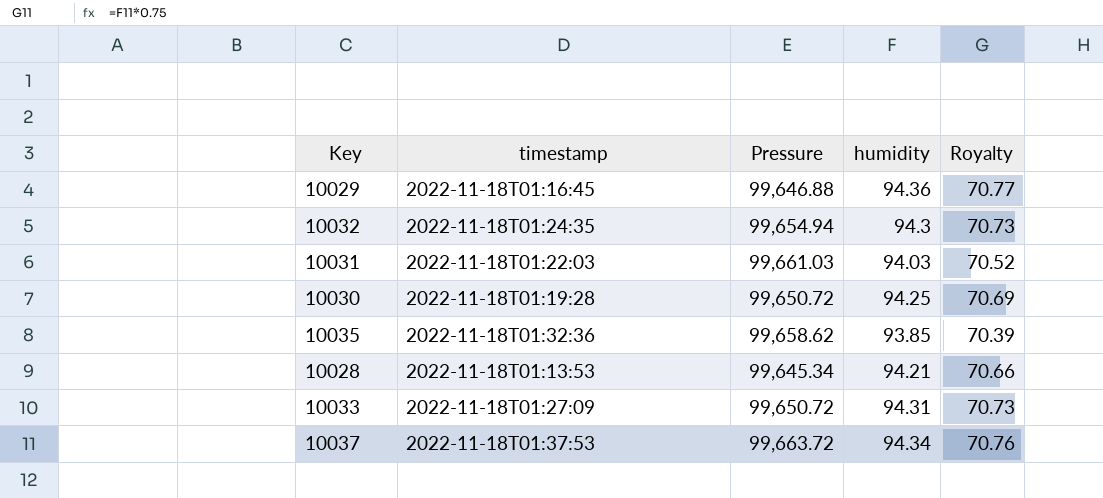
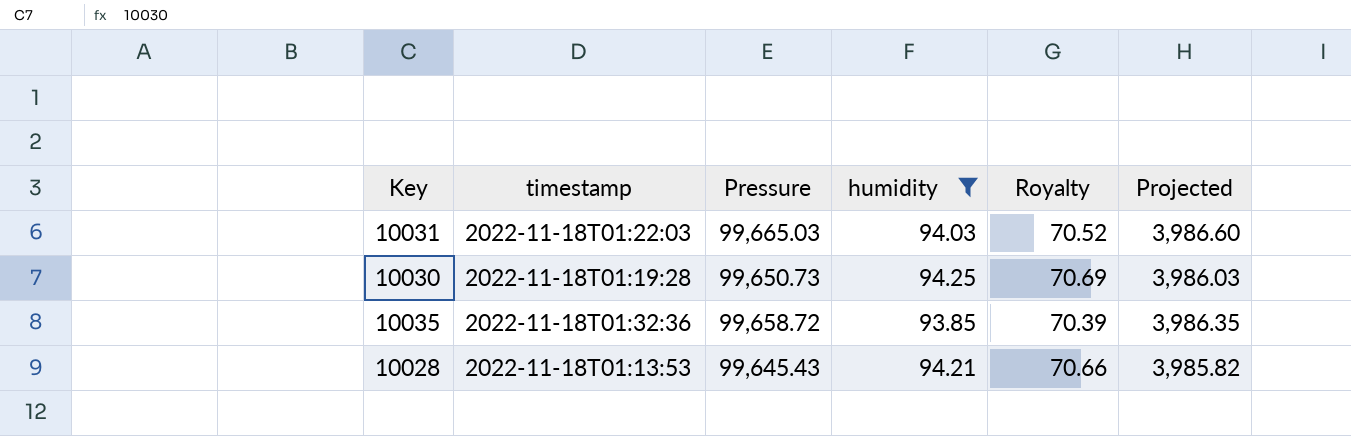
filter: none -> humidity <= 94.25
column Projected | formula: none -> [Pressure] * 0.04
10031 | Pressure: 99,661.03 -> 99,665.03
10030 | Pressure: 99,650.72 -> 99,650.73
10035 | Pressure: 99,658.62 -> 99,658.72
10028 | Pressure: 99,645.34 -> 99,645.43

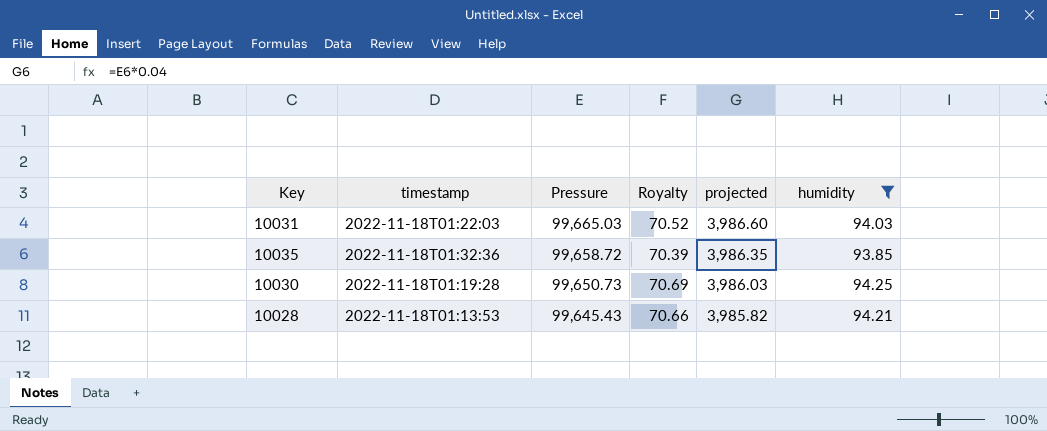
row order: none -> Pressure descending
column name: Projected -> projected
column humidity | position: 4 -> 6

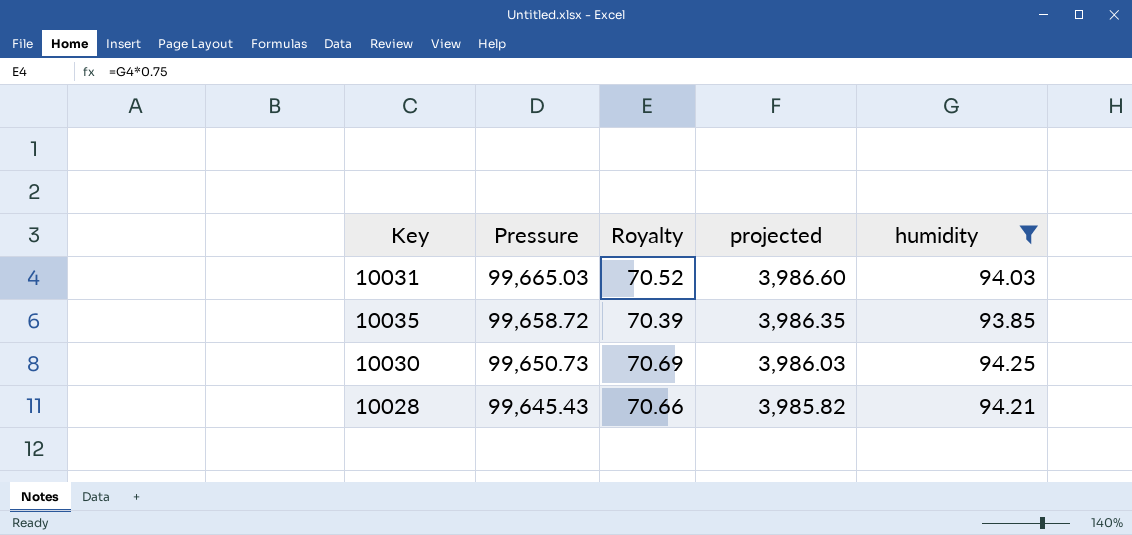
column timestamp | position: 2 -> none

